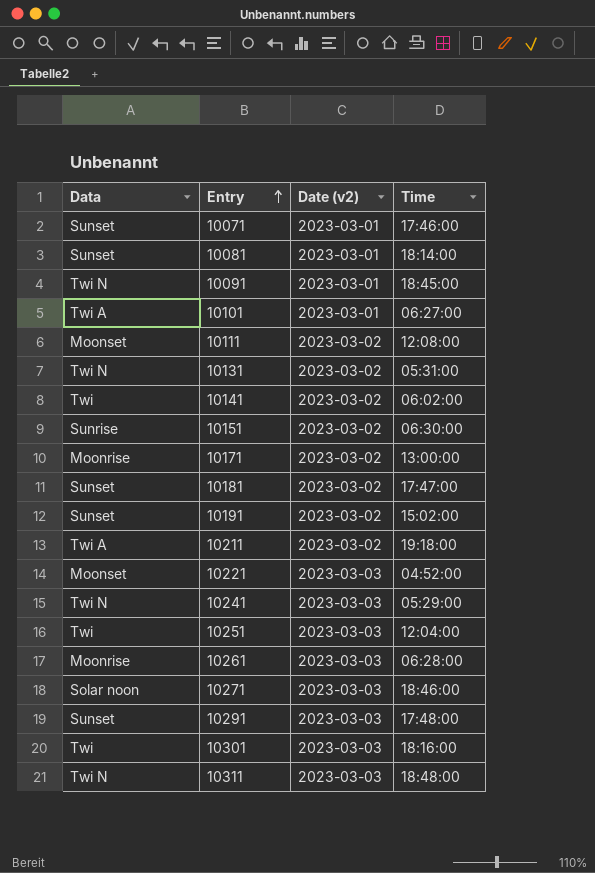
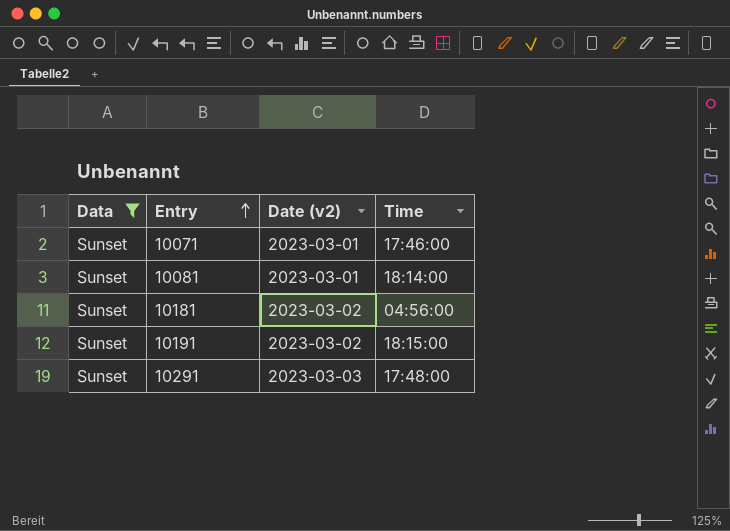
filter: none -> Data = Sunset
10181 | Time: 17:47:00 -> 04:56:00
10191 | Time: 15:02:00 -> 18:15:00

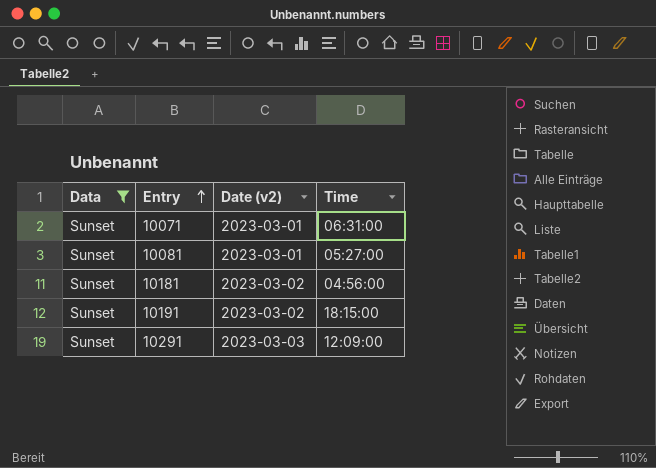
10071 | Time: 17:46:00 -> 06:31:00
10081 | Time: 18:14:00 -> 05:27:00
10291 | Time: 17:48:00 -> 12:09:00

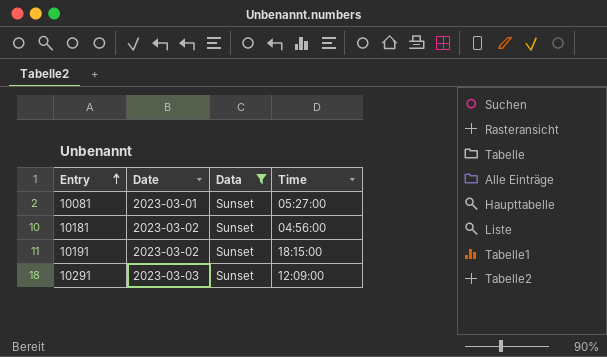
column name: Date (v2) -> Date
column Data | position: 1 -> 3
row 10071: Sunset | 2023-03-01 | 06:31:00 -> none

